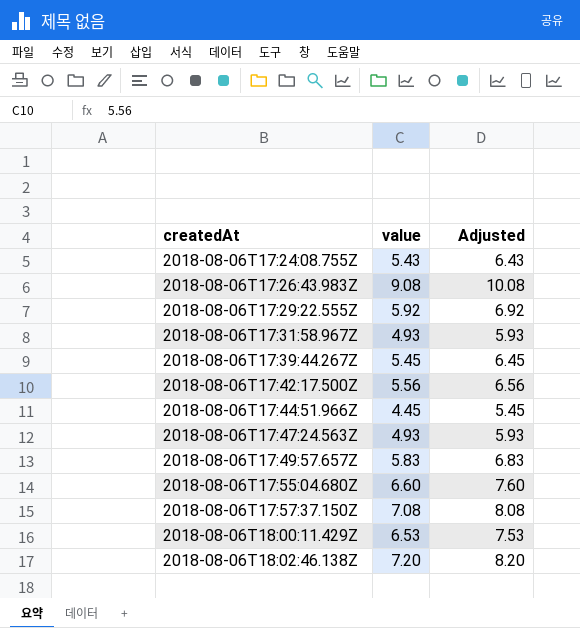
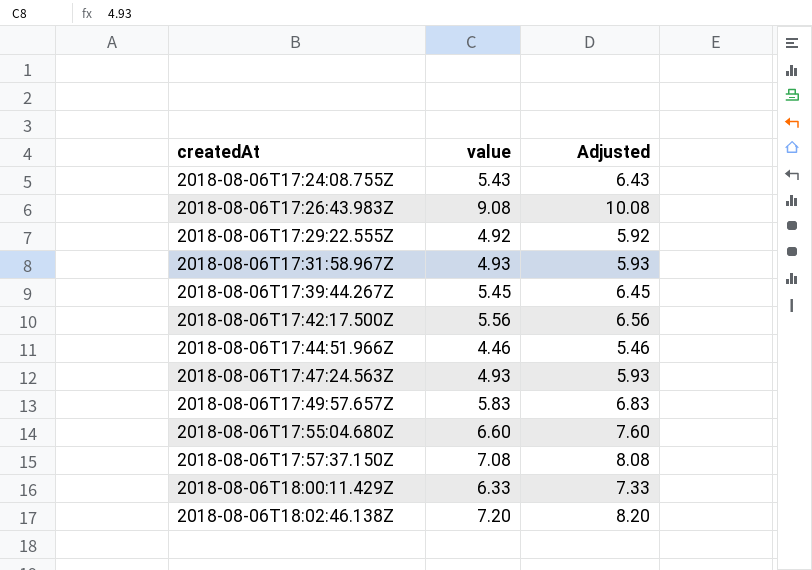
2018-08-06T17:29:22.555Z | value: 5.92 -> 4.92
2018-08-06T17:29:22.555Z | Adjusted: 6.92 -> 5.92
2018-08-06T17:44:51.966Z | value: 4.45 -> 4.46
2018-08-06T17:44:51.966Z | Adjusted: 5.45 -> 5.46
2018-08-06T18:00:11.429Z | value: 6.53 -> 6.33
2018-08-06T18:00:11.429Z | Adjusted: 7.53 -> 7.33

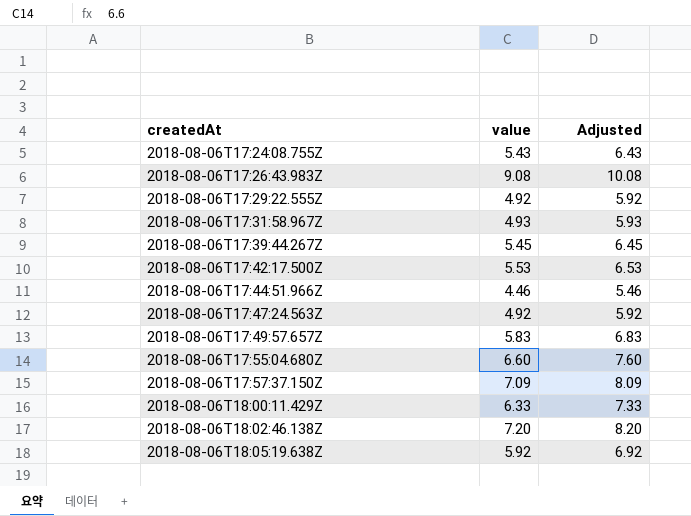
2018-08-06T17:42:17.500Z | value: 5.56 -> 5.53
2018-08-06T17:42:17.500Z | Adjusted: 6.56 -> 6.53
2018-08-06T17:47:24.563Z | value: 4.93 -> 4.92
2018-08-06T17:47:24.563Z | Adjusted: 5.93 -> 5.92
2018-08-06T17:57:37.150Z | value: 7.08 -> 7.09
2018-08-06T17:57:37.150Z | Adjusted: 8.08 -> 8.09
row 2018-08-06T18:05:19.638Z: none -> 5.92 | 6.92

